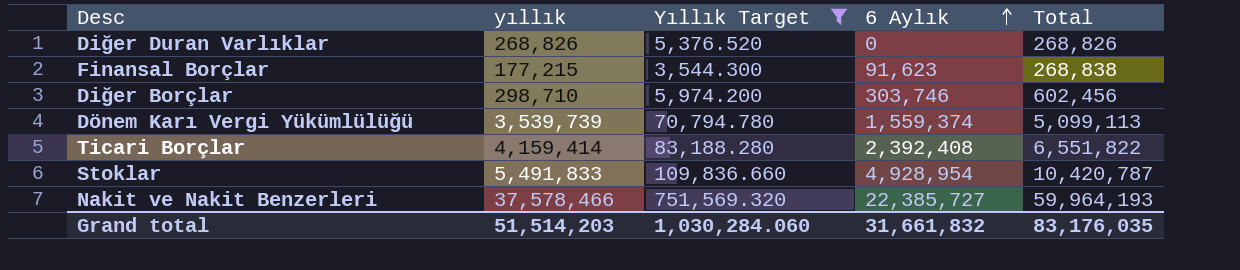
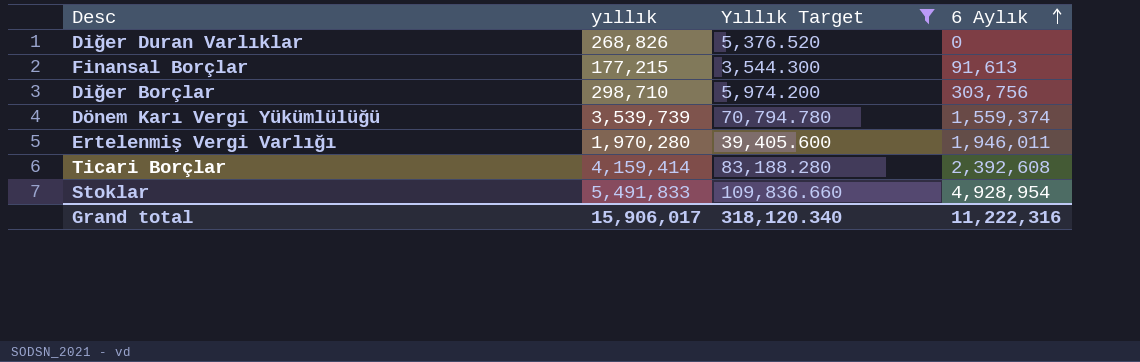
column Total | formula: [yıllık] + [6 Aylık] -> none
row Nakit ve Nakit Benzerleri: 37,578,466 | 751,569.320 | 22,385,727 | 59,964,193 -> none
Finansal Borçlar | 6 Aylık: 91,623 -> 91,613
Diğer Borçlar | 6 Aylık: 303,746 -> 303,756
row Ertelenmiş Vergi Varlığı: none -> 1,970,280 | 39,405.600 | 1,946,011
Ticari Borçlar | 6 Aylık: 2,392,408 -> 2,392,608
Grand total | yıllık: 51,514,203 -> 15,906,017
Grand total | Yıllık Target: 1,030,284.060 -> 318,120.340
Grand total | 6 Aylık: 31,661,832 -> 11,222,316

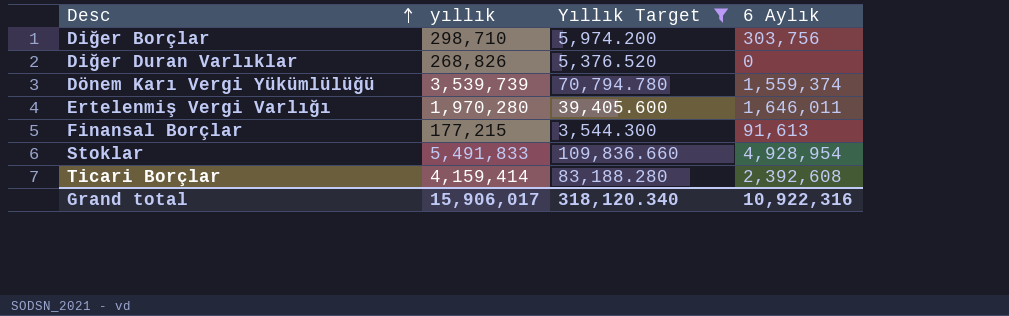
row order: 6 Aylık ascending -> Desc ascending
Ertelenmiş Vergi Varlığı | 6 Aylık: 1,946,011 -> 1,646,011
Grand total | 6 Aylık: 11,222,316 -> 10,922,316

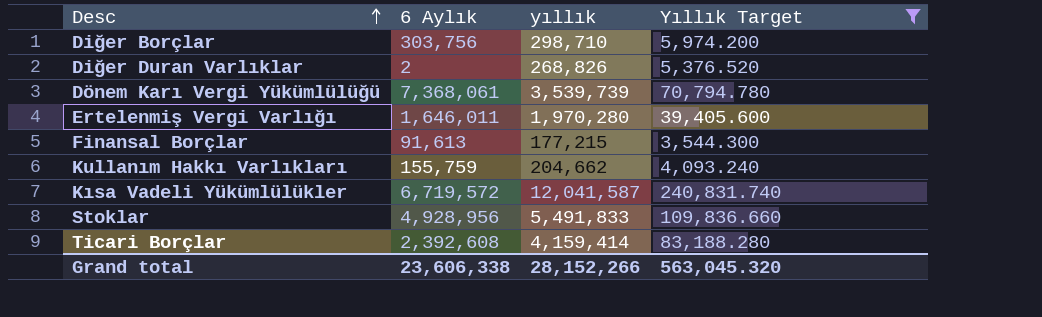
column 6 Aylık | position: 4 -> 2
Diğer Duran Varlıklar | 6 Aylık: 0 -> 2
Dönem Karı Vergi Yükümlülüğü | 6 Aylık: 1,559,374 -> 7,368,061
row Kullanım Hakkı Varlıkları: none -> 155,759 | 204,662 | 4,093.240
row Kısa Vadeli Yükümlülükler: none -> 6,719,572 | 12,041,587 | 240,831.740
Stoklar | 6 Aylık: 4,928,954 -> 4,928,956
Grand total | 6 Aylık: 10,922,316 -> 23,606,338
Grand total | yıllık: 15,906,017 -> 28,152,266
Grand total | Yıllık Target: 318,120.340 -> 563,045.320

